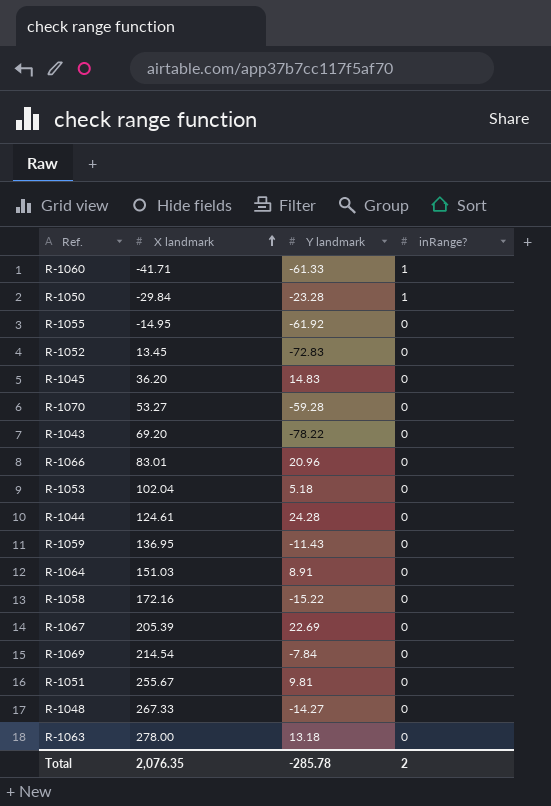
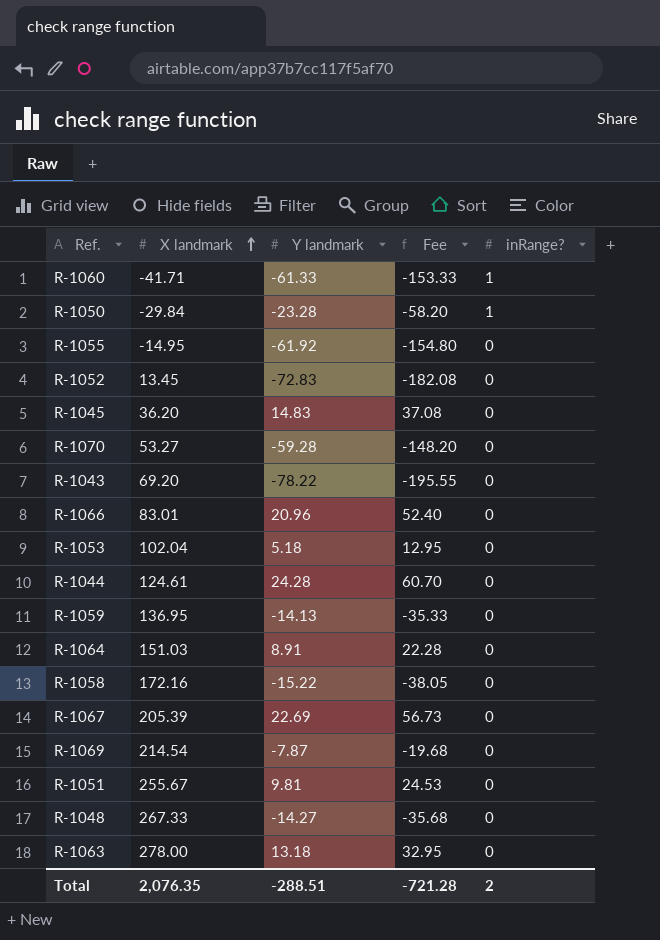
column Fee | formula: none -> [Y landmark] * 2.5
R-1059 | Y landmark: -11.43 -> -14.13
R-1069 | Y landmark: -7.84 -> -7.87
Total | Y landmark: -285.78 -> -288.51

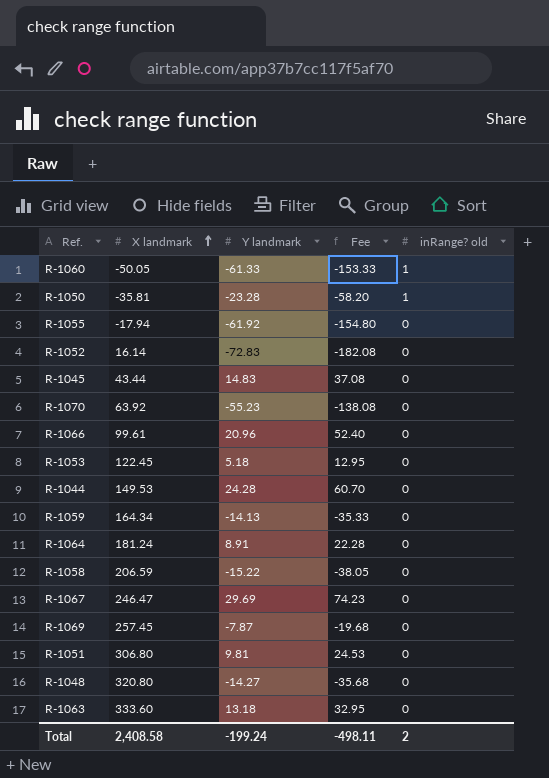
column name: inRange? -> inRange? old
row R-1043: 69.20 | -78.22 | -195.55 | 0 -> none
R-1060 | X landmark: -41.71 -> -50.05
R-1050 | X landmark: -29.84 -> -35.81
R-1055 | X landmark: -14.95 -> -17.94
R-1052 | X landmark: 13.45 -> 16.14
R-1045 | X landmark: 36.20 -> 43.44
R-1070 | X landmark: 53.27 -> 63.92
R-1070 | Y landmark: -59.28 -> -55.23
R-1070 | Fee: -148.20 -> -138.08
R-1066 | X landmark: 83.01 -> 99.61
R-1053 | X landmark: 102.04 -> 122.45
R-1044 | X landmark: 124.61 -> 149.53
R-1059 | X landmark: 136.95 -> 164.34
R-1064 | X landmark: 151.03 -> 181.24
R-1058 | X landmark: 172.16 -> 206.59
R-1067 | X landmark: 205.39 -> 246.47
R-1067 | Y landmark: 22.69 -> 29.69
R-1067 | Fee: 56.73 -> 74.23
R-1069 | X landmark: 214.54 -> 257.45
R-1051 | X landmark: 255.67 -> 306.80
R-1048 | X landmark: 267.33 -> 320.80
R-1063 | X landmark: 278.00 -> 333.60
Total | X landmark: 2,076.35 -> 2,408.58
Total | Y landmark: -288.51 -> -199.24
Total | Fee: -721.28 -> -498.11

